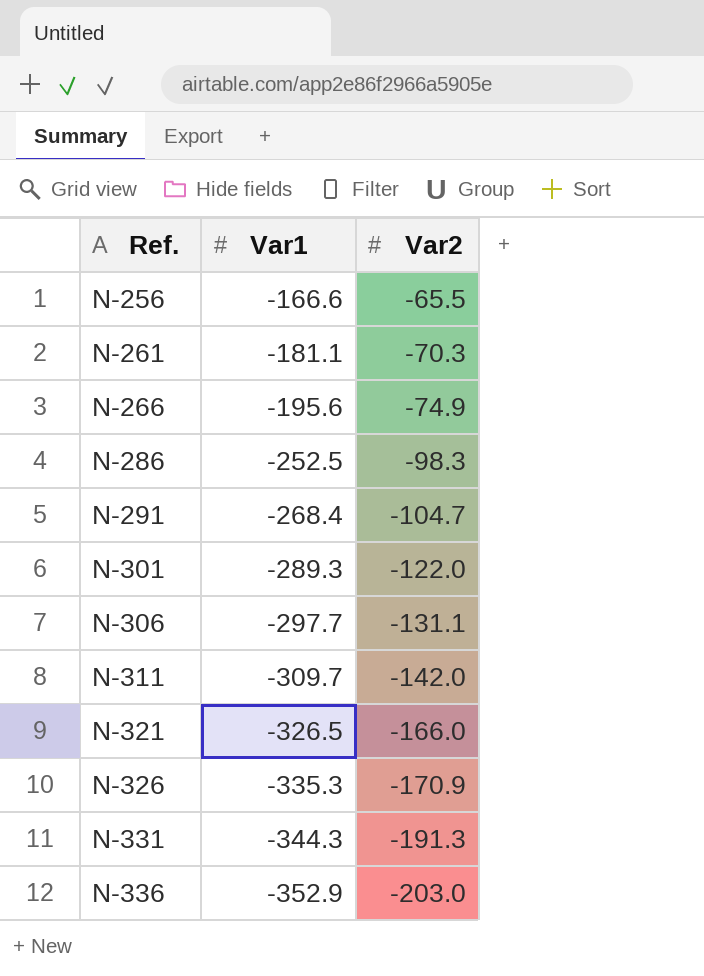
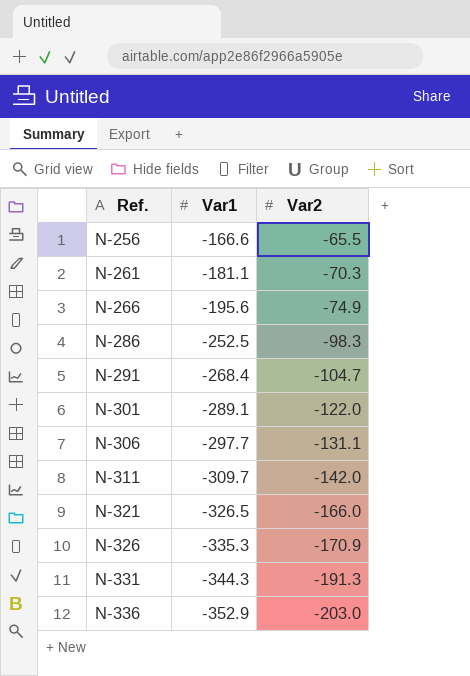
N-301 | Var1: -289.3 -> -289.1

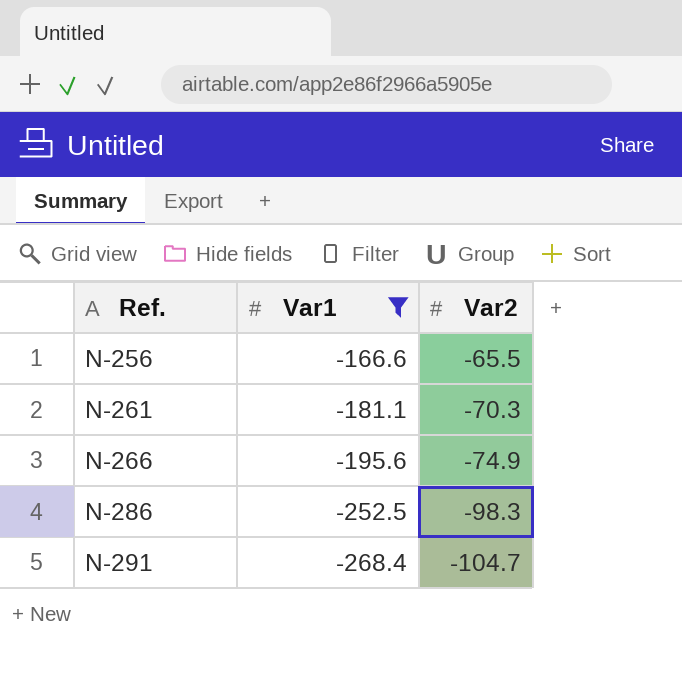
filter: none -> Var1 >= -268.4

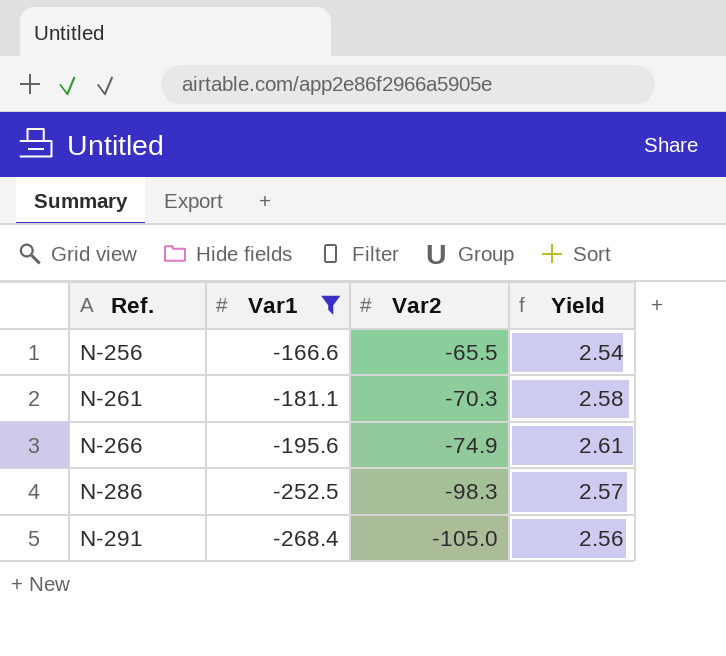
column Yield | formula: none -> [Var1] / [Var2]
N-291 | Var2: -104.7 -> -105.0

